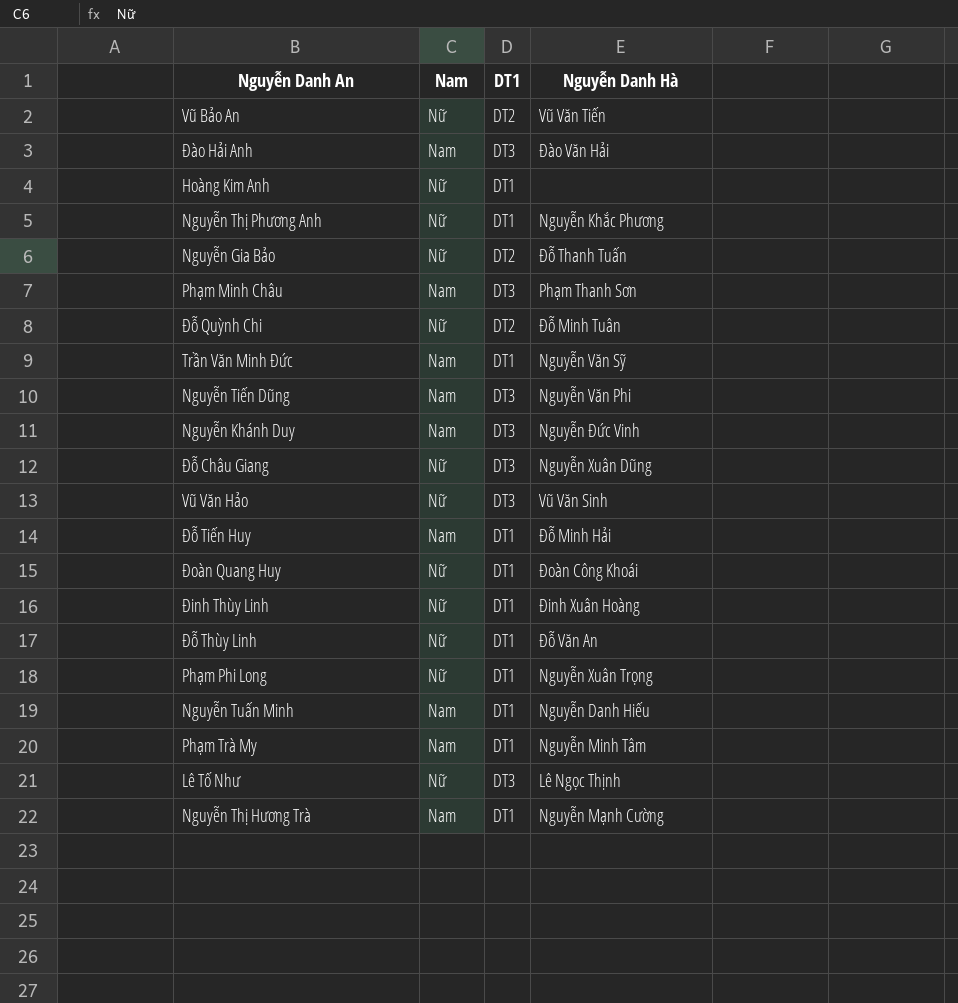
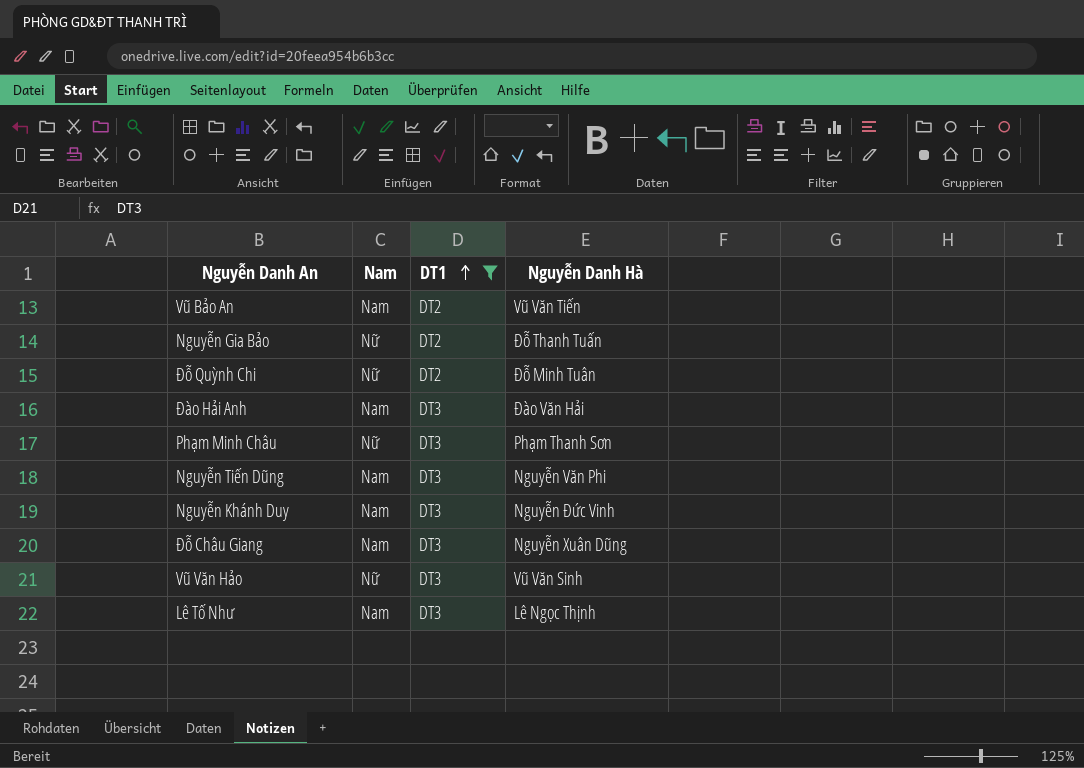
filter: none -> DT1 != DT1
row order: none -> DT1 ascending
Vũ Bảo An | Nam: Nữ -> Nam
Phạm Minh Châu | Nam: Nam -> Nữ
Đỗ Châu Giang | Nam: Nữ -> Nam
Lê Tố Như | Nam: Nữ -> Nam

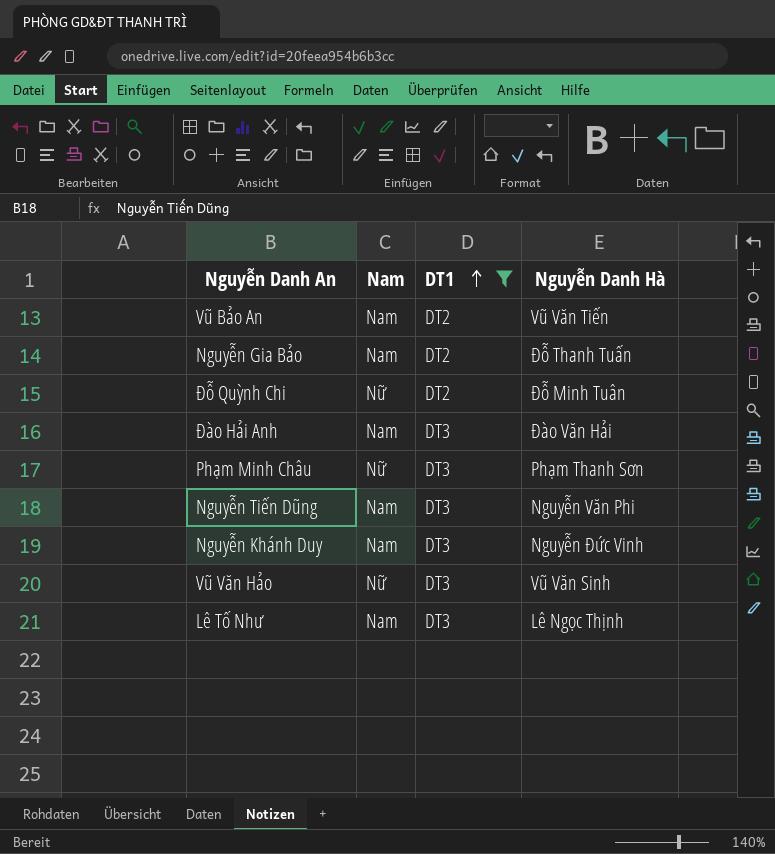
row Đỗ Châu Giang: Nam | DT3 | Nguyễn Xuân Dũng -> none
Nguyễn Gia Bảo | Nam: Nữ -> Nam

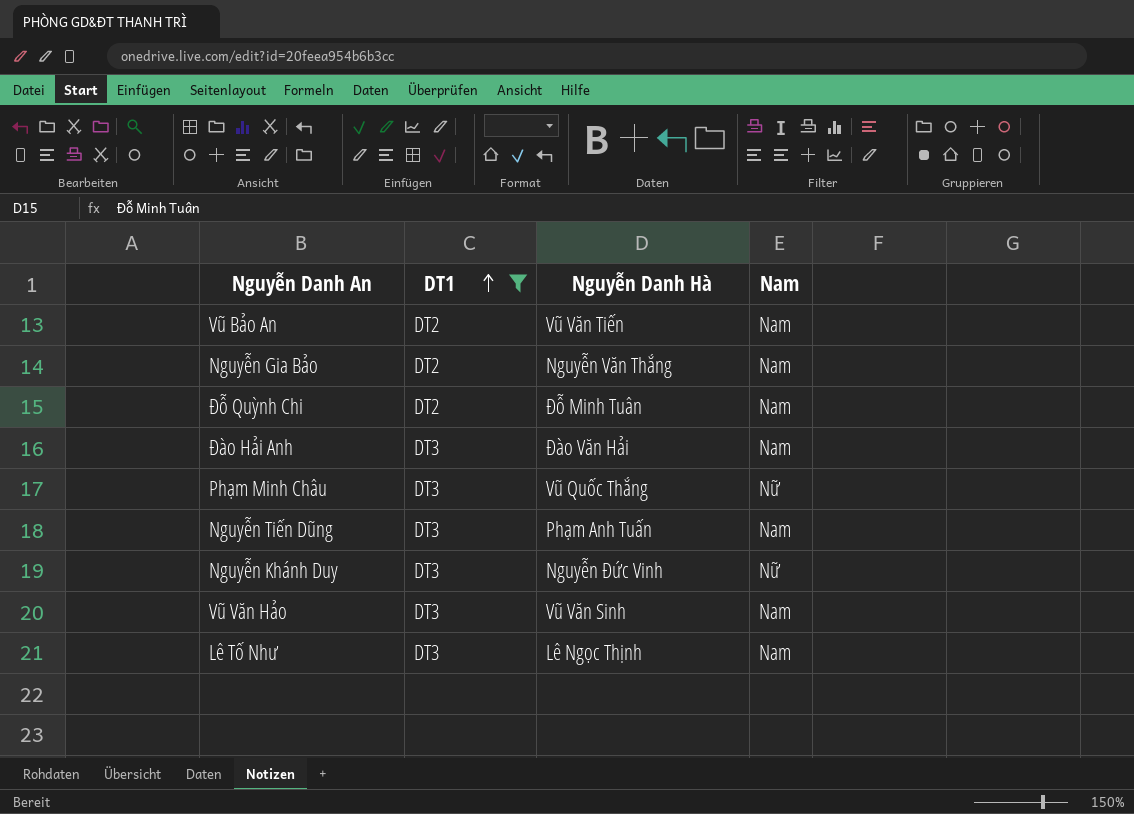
column Nam | position: 2 -> 4
Nguyễn Gia Bảo | Nguyễn Danh Hà: Đỗ Thanh Tuấn -> Nguyễn Văn Thắng
Đỗ Quỳnh Chi | Nam: Nữ -> Nam
Phạm Minh Châu | Nguyễn Danh Hà: Phạm Thanh Sơn -> Vũ Quốc Thắng
Nguyễn Tiến Dũng | Nguyễn Danh Hà: Nguyễn Văn Phi -> Phạm Anh Tuấn
Nguyễn Khánh Duy | Nam: Nam -> Nữ
Vũ Văn Hảo | Nam: Nữ -> Nam

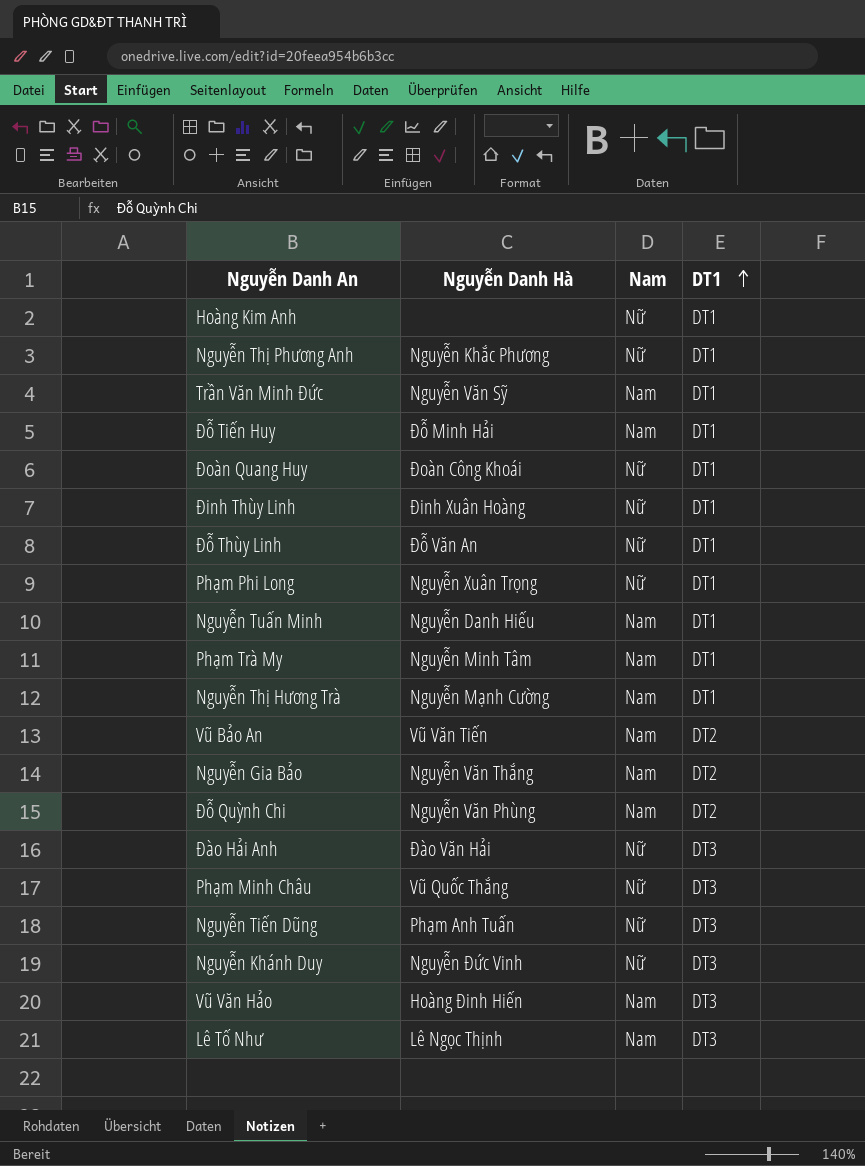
filter: DT1 != DT1 -> none
column DT1 | position: 2 -> 4
Đỗ Quỳnh Chi | Nguyễn Danh Hà: Đỗ Minh Tuân -> Nguyễn Văn Phùng
Đào Hải Anh | Nam: Nam -> Nữ
Nguyễn Tiến Dũng | Nam: Nam -> Nữ
Vũ Văn Hảo | Nguyễn Danh Hà: Vũ Văn Sinh -> Hoàng Đinh Hiến

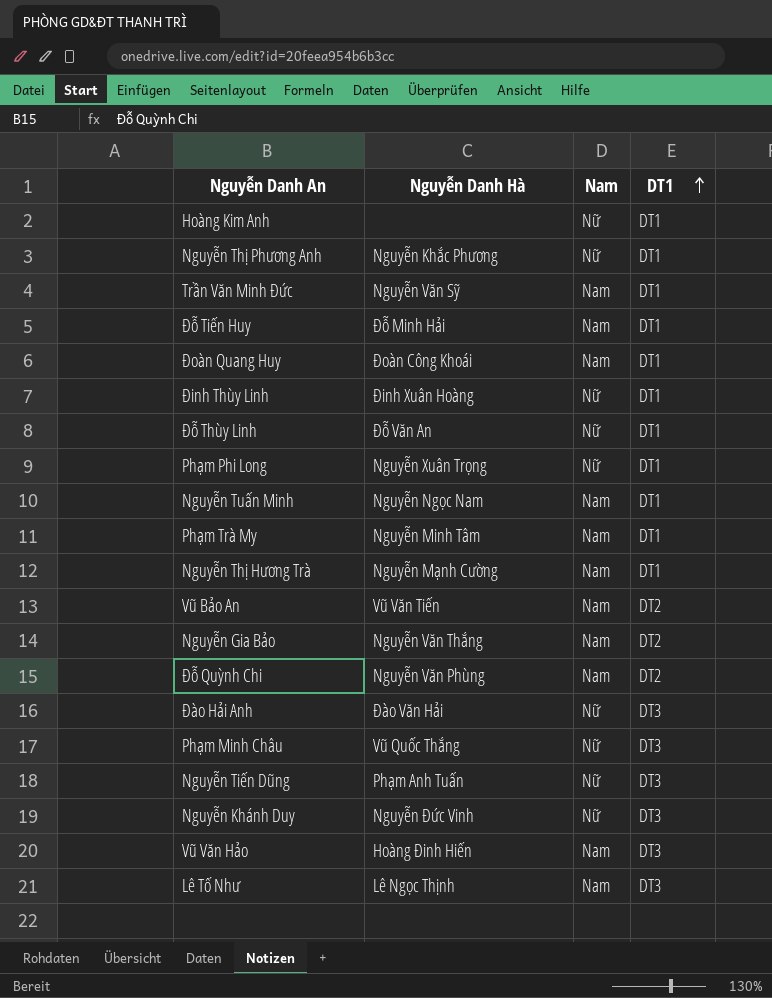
Đoàn Quang Huy | Nam: Nữ -> Nam
Nguyễn Tuấn Minh | Nguyễn Danh Hà: Nguyễn Danh Hiếu -> Nguyễn Ngọc Nam

